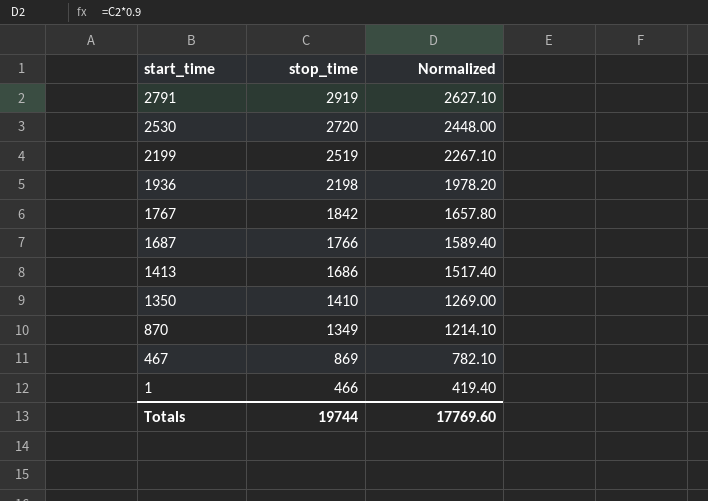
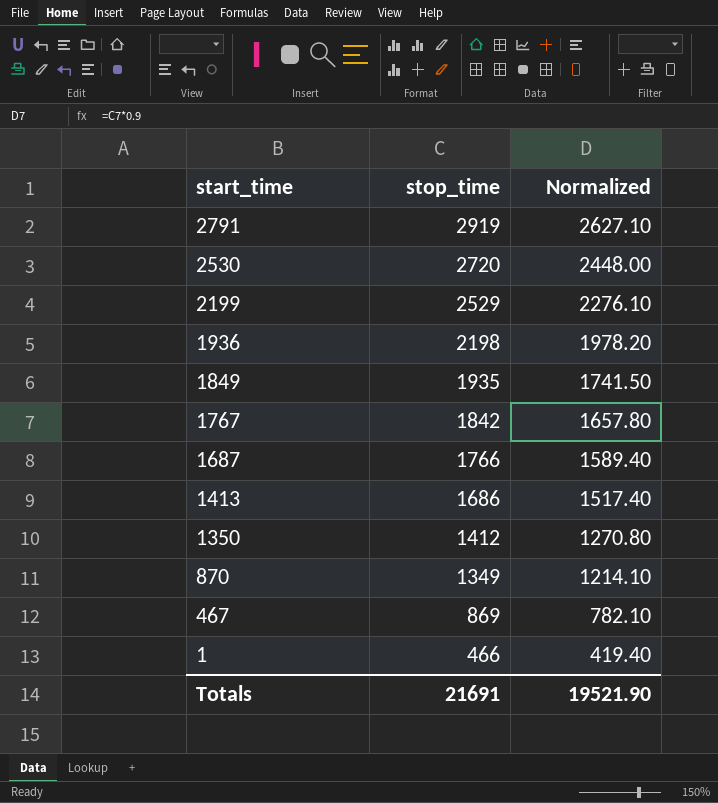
2199 | stop_time: 2519 -> 2529
2199 | Normalized: 2267.10 -> 2276.10
row 1849: none -> 1935 | 1741.50
1350 | stop_time: 1410 -> 1412
1350 | Normalized: 1269.00 -> 1270.80
Totals | stop_time: 19744 -> 21691
Totals | Normalized: 17769.60 -> 19521.90

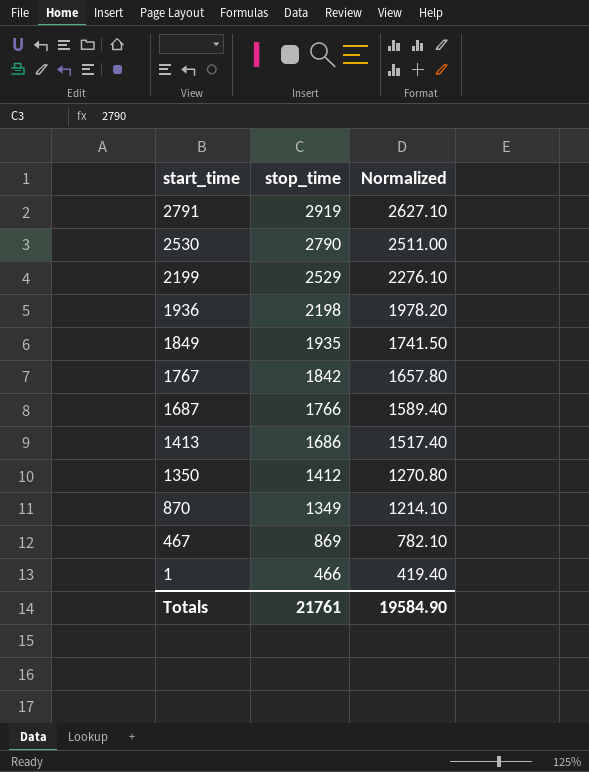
2530 | stop_time: 2720 -> 2790
2530 | Normalized: 2448.00 -> 2511.00
Totals | stop_time: 21691 -> 21761
Totals | Normalized: 19521.90 -> 19584.90

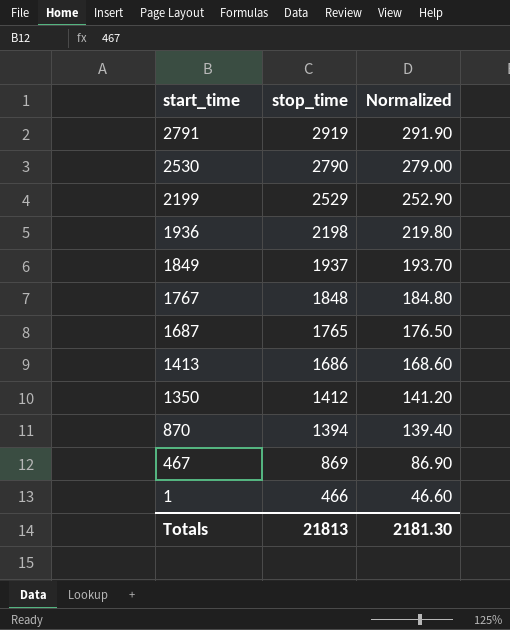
column Normalized | formula: [stop_time] * 0.9 -> [stop_time] * 0.1
1849 | stop_time: 1935 -> 1937
1767 | stop_time: 1842 -> 1848
1687 | stop_time: 1766 -> 1765
870 | stop_time: 1349 -> 1394
Totals | stop_time: 21761 -> 21813
Totals | Normalized: 19584.90 -> 2181.30

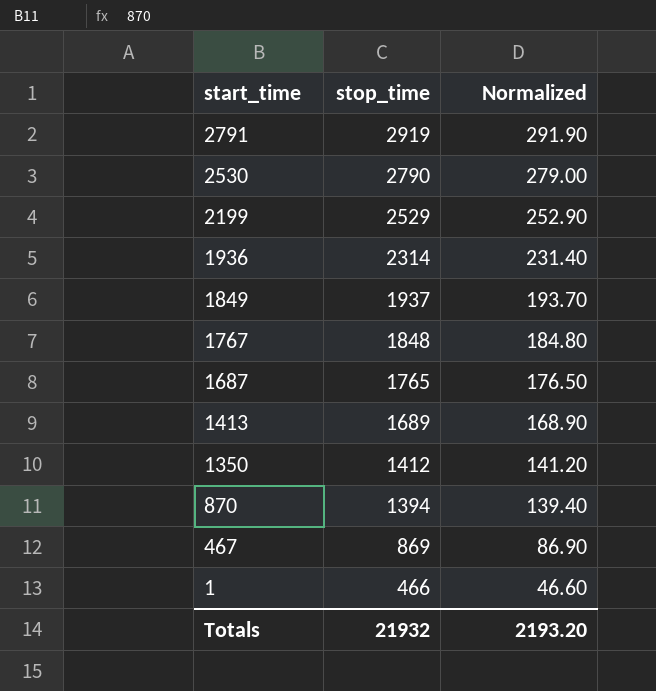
1936 | stop_time: 2198 -> 2314
1936 | Normalized: 219.80 -> 231.40
1413 | stop_time: 1686 -> 1689
1413 | Normalized: 168.60 -> 168.90
Totals | stop_time: 21813 -> 21932
Totals | Normalized: 2181.30 -> 2193.20

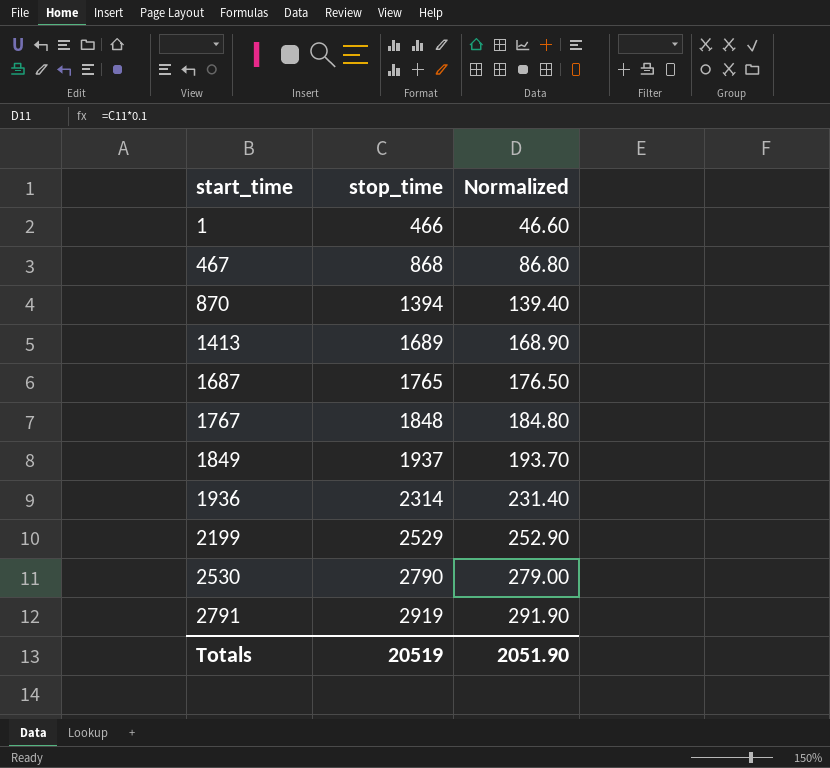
row order: start_time descending -> start_time ascending
row 1350: 1412 | 141.20 -> none
467 | stop_time: 869 -> 868
467 | Normalized: 86.90 -> 86.80
Totals | stop_time: 21932 -> 20519
Totals | Normalized: 2193.20 -> 2051.90

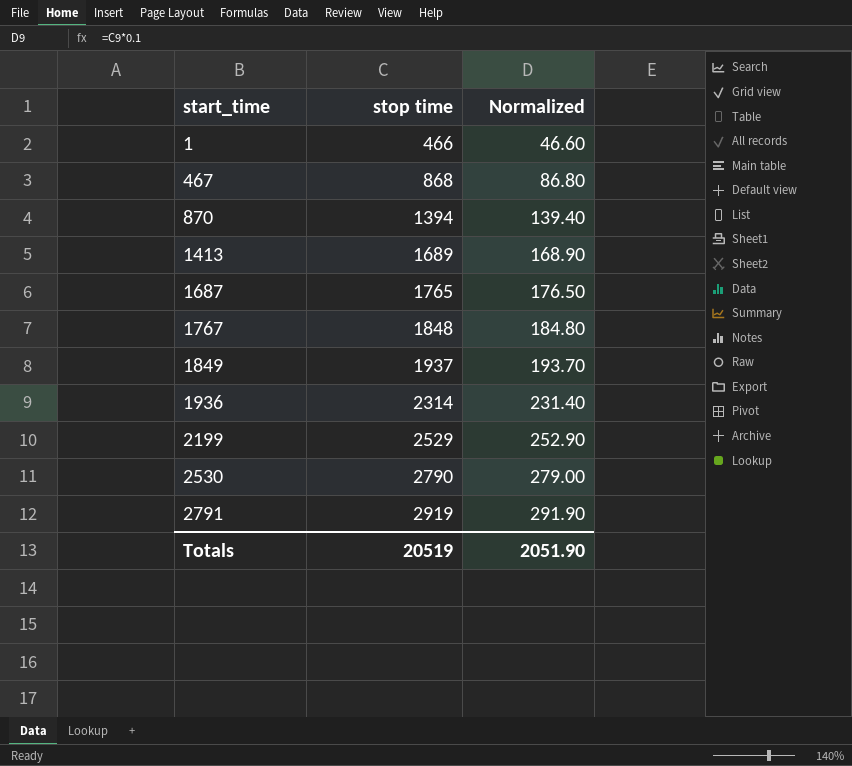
column name: stop_time -> stop time

